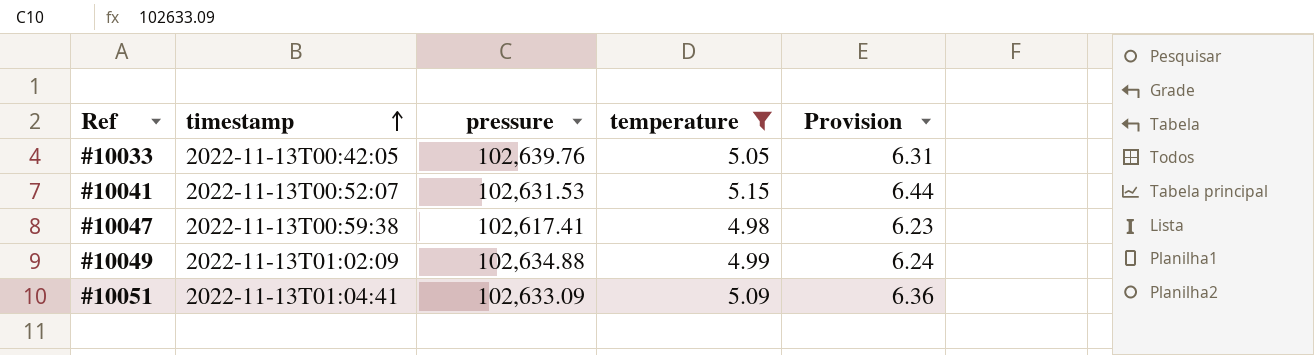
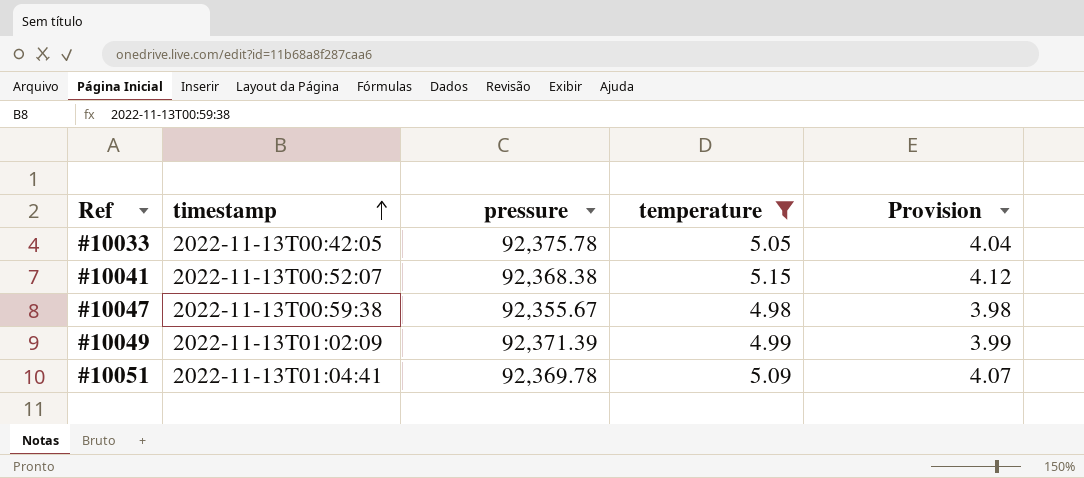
column Provision | formula: [temperature] * 1.25 -> [temperature] * 0.8
#10033 | pressure: 102,639.76 -> 92,375.78
#10041 | pressure: 102,631.53 -> 92,368.38
#10047 | pressure: 102,617.41 -> 92,355.67
#10049 | pressure: 102,634.88 -> 92,371.39
#10051 | pressure: 102,633.09 -> 92,369.78

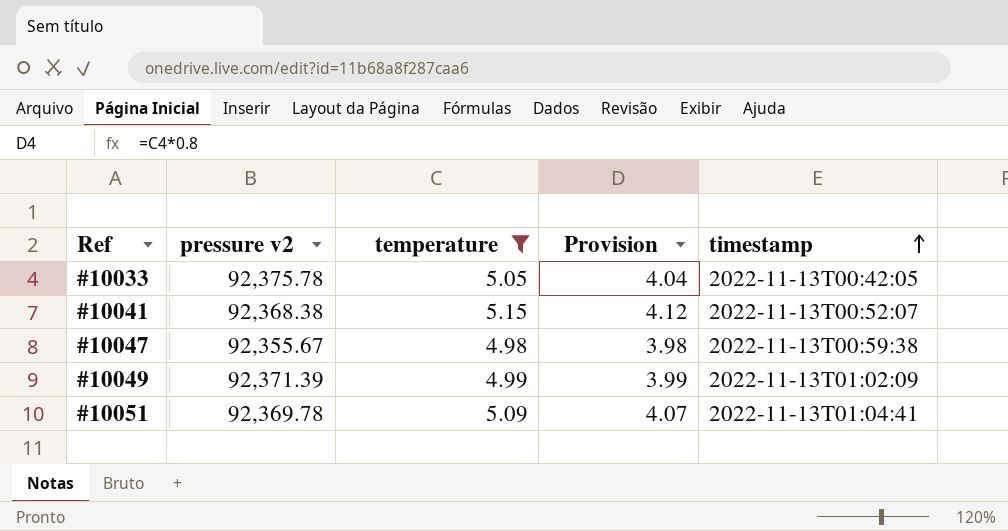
column name: pressure -> pressure v2
column timestamp | position: 2 -> 5

